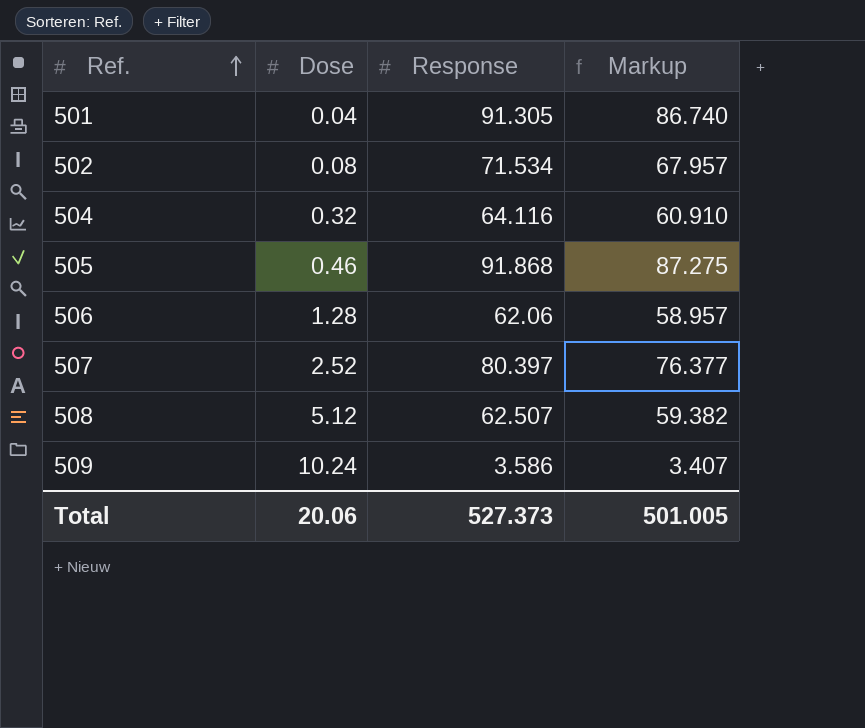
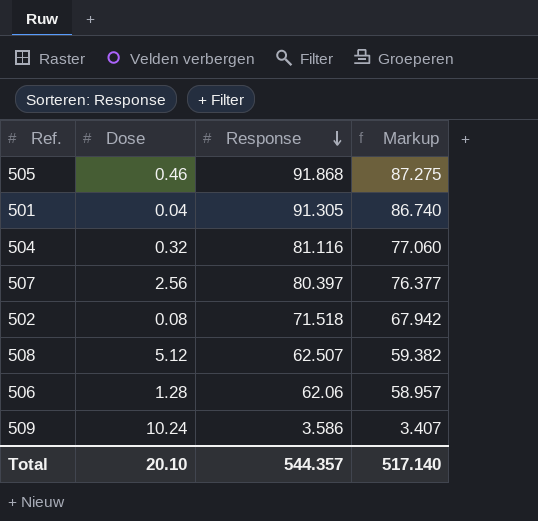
row order: Ref. ascending -> Response descending
504 | Response: 64.116 -> 81.116
504 | Markup: 60.910 -> 77.060
507 | Dose: 2.52 -> 2.56
502 | Response: 71.534 -> 71.518
502 | Markup: 67.957 -> 67.942
Total | Dose: 20.06 -> 20.10
Total | Response: 527.373 -> 544.357
Total | Markup: 501.005 -> 517.140

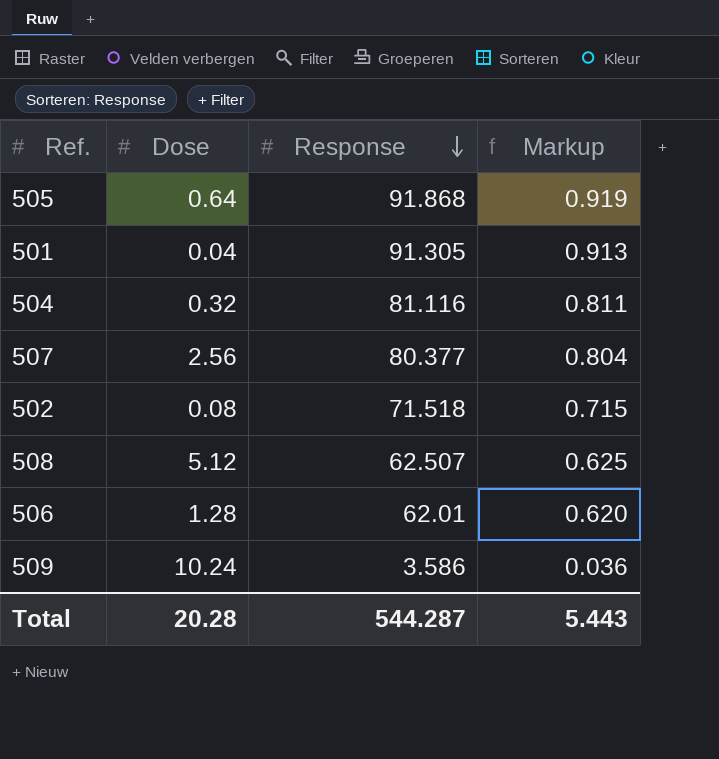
column Markup | formula: [Response] * 0.95 -> [Response] * 0.01
505 | Dose: 0.46 -> 0.64
507 | Response: 80.397 -> 80.377
506 | Response: 62.06 -> 62.01
Total | Dose: 20.10 -> 20.28
Total | Response: 544.357 -> 544.287
Total | Markup: 517.140 -> 5.443

